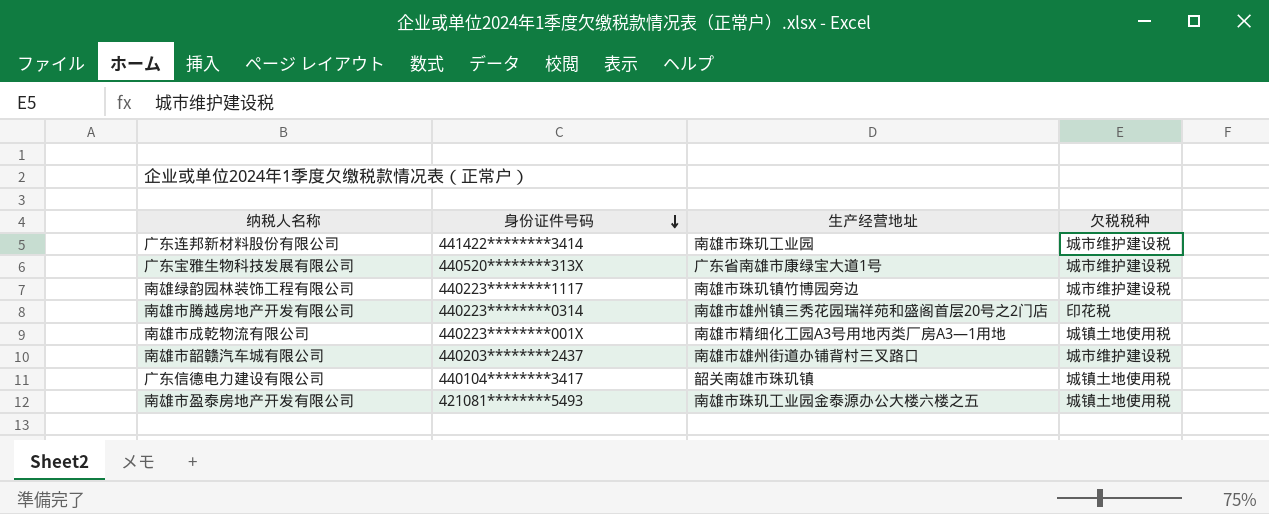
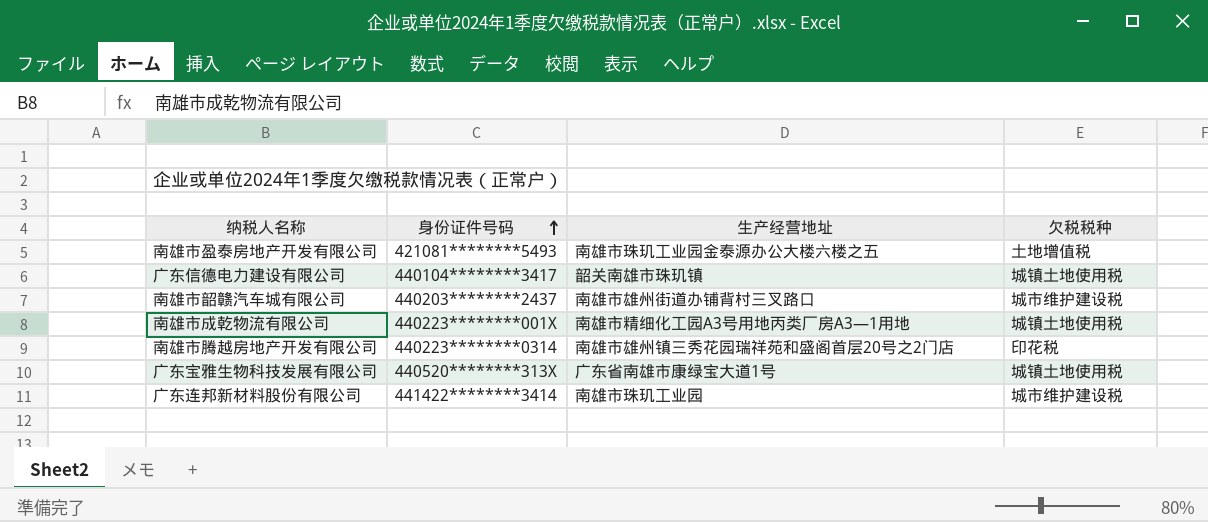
row order: 身份证件号码 descending -> 身份证件号码 ascending
row 南雄绿韵园林装饰工程有限公司: 440223********1117 | 南雄市珠玑镇竹博园旁边 | 城市维护建设税 -> none
南雄市盈泰房地产开发有限公司 | 欠税税种: 城镇土地使用税 -> 土地增值税
广东宝雅生物科技发展有限公司 | 欠税税种: 城市维护建设税 -> 城镇土地使用税

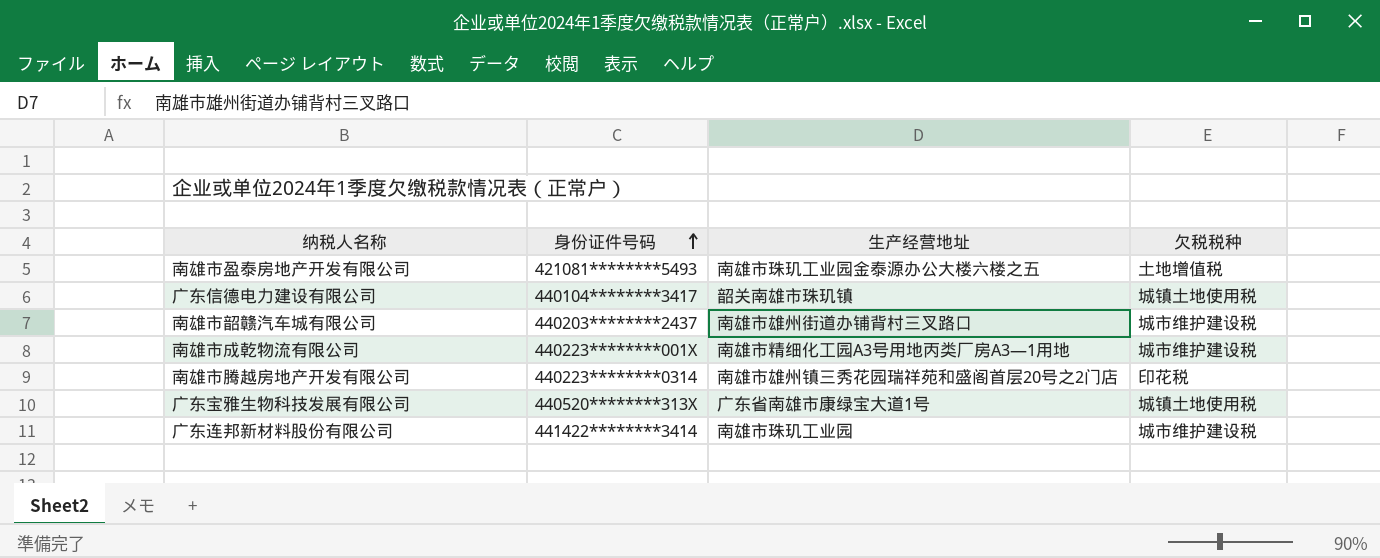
南雄市成乾物流有限公司 | 欠税税种: 城镇土地使用税 -> 城市维护建设税

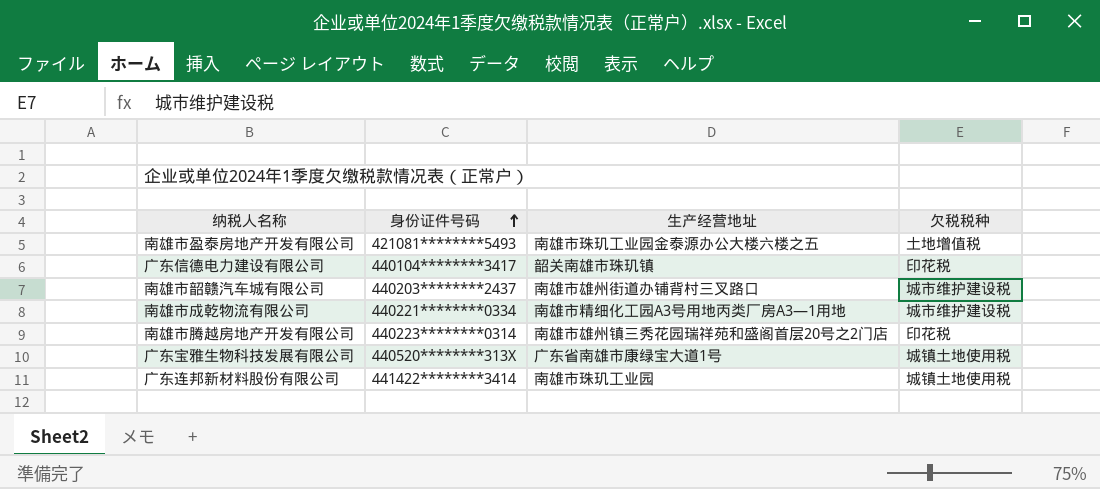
广东信德电力建设有限公司 | 欠税税种: 城镇土地使用税 -> 印花税
南雄市成乾物流有限公司 | 身份证件号码: 440223********001X -> 440221********0334
广东连邦新材料股份有限公司 | 欠税税种: 城市维护建设税 -> 城镇土地使用税

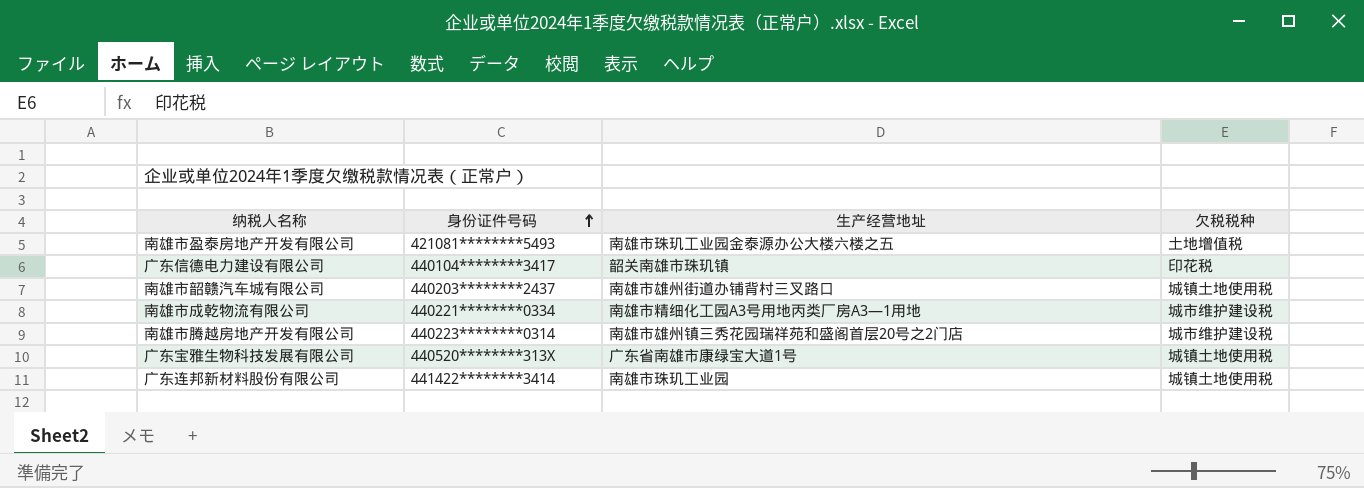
南雄市韶赣汽车城有限公司 | 欠税税种: 城市维护建设税 -> 城镇土地使用税
南雄市腾越房地产开发有限公司 | 欠税税种: 印花税 -> 城市维护建设税

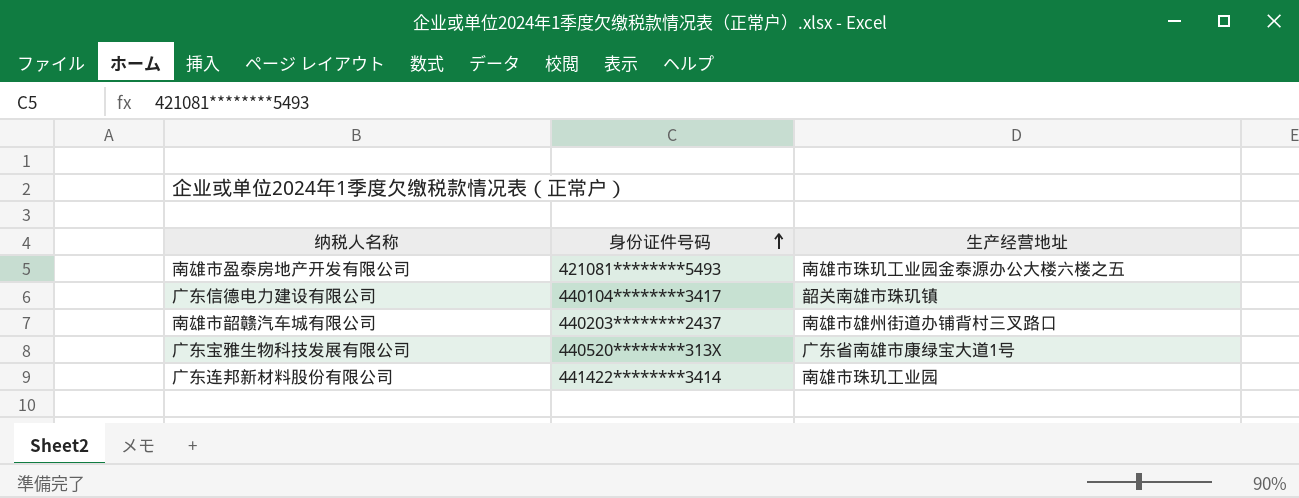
column 欠税税种 | position: 4 -> none
row 南雄市成乾物流有限公司: 440221********0334 | 南雄市精细化工园A3号用地丙类厂房A3—1用地 | 城市维护建设税 -> none
row 南雄市腾越房地产开发有限公司: 440223********0314 | 南雄市雄州镇三秀花园瑞祥苑和盛阁首层20号之2门店 | 城市维护建设税 -> none

